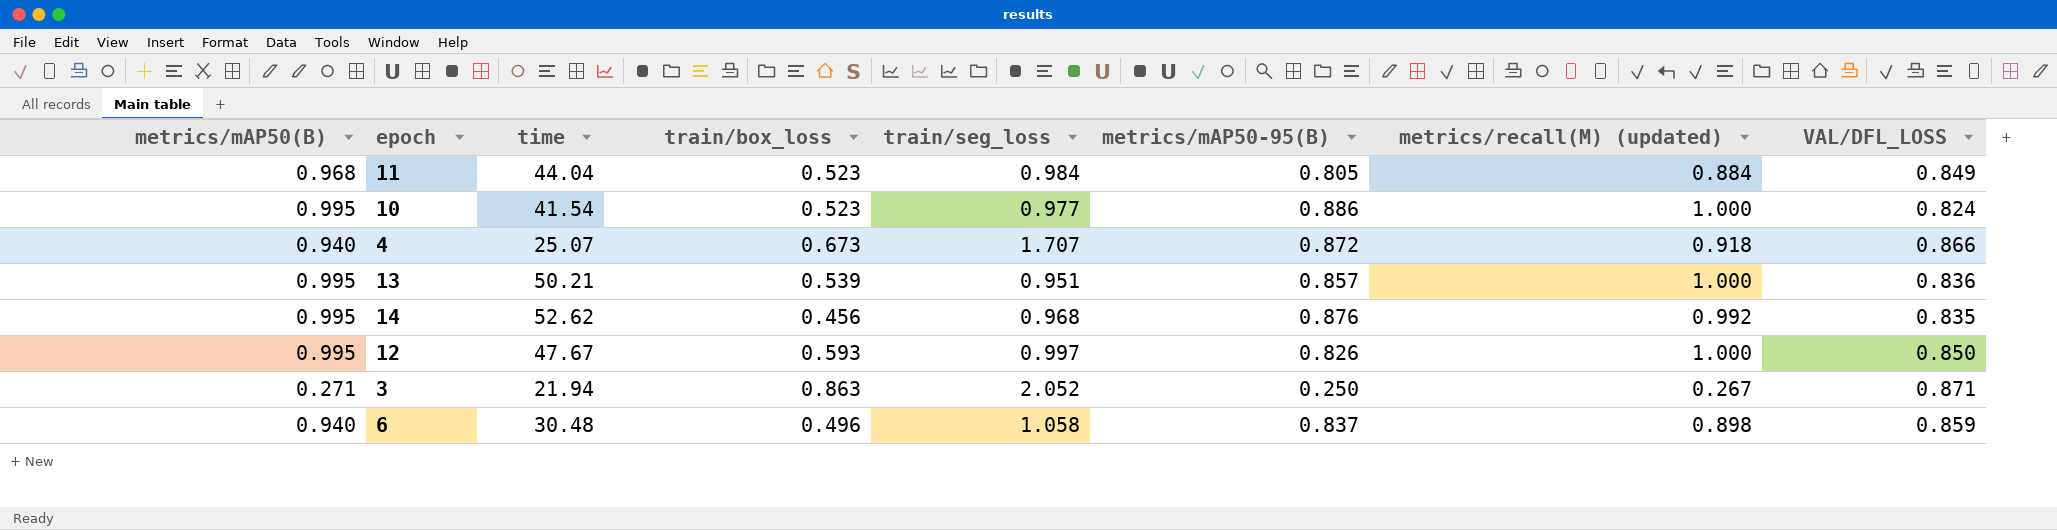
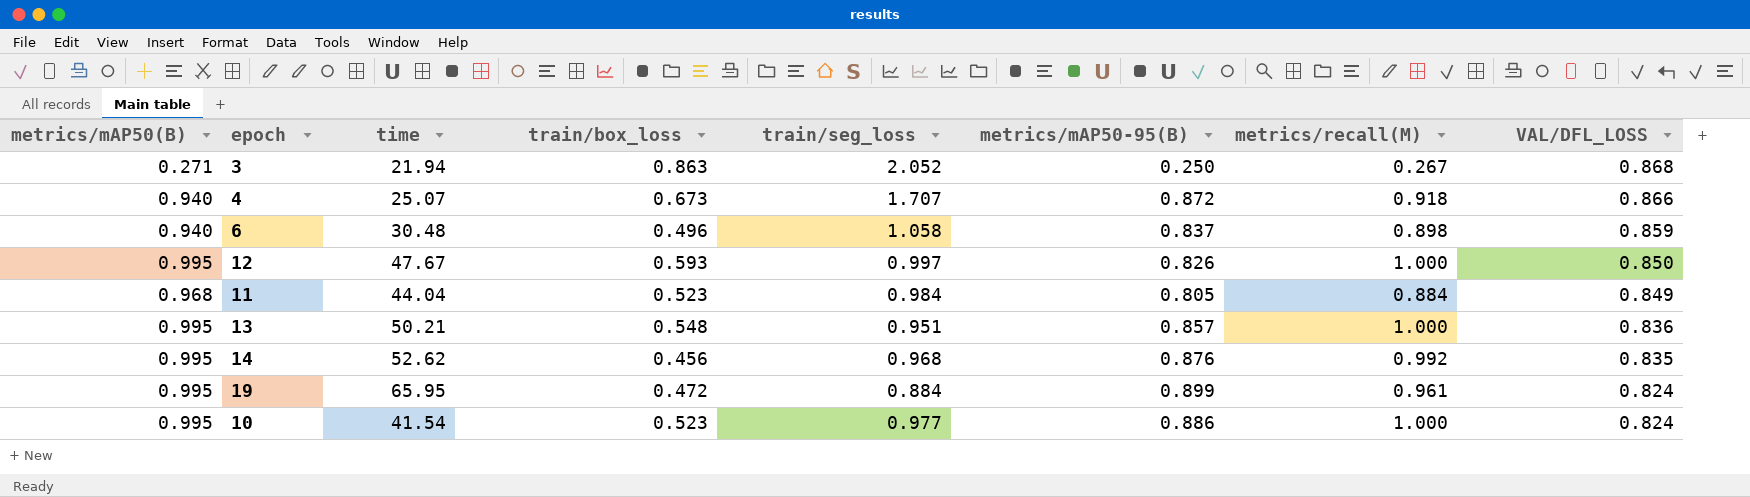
row order: none -> VAL/DFL_LOSS descending
column name: metrics/recall(M) (updated) -> metrics/recall(M)
3 | VAL/DFL_LOSS: 0.871 -> 0.868
13 | train/box_loss: 0.539 -> 0.548
row 19: none -> 0.995 | 65.95 | 0.472 | 0.884 | 0.899 | 0.961 | 0.824

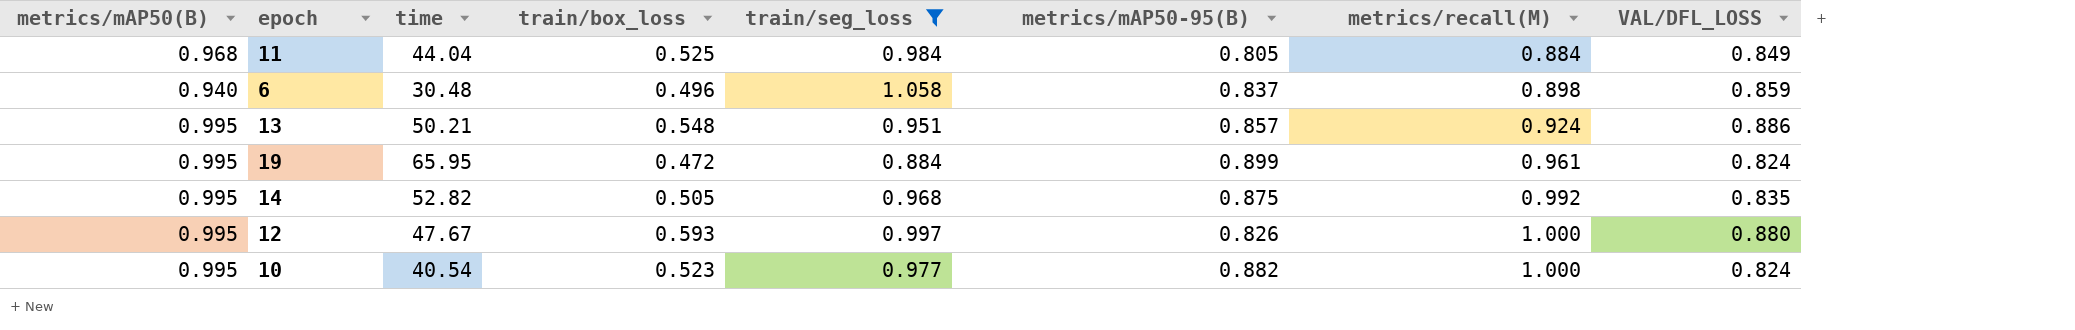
filter: none -> train/seg_loss <= 1.058
row order: VAL/DFL_LOSS descending -> metrics/recall(M) ascending
11 | train/box_loss: 0.523 -> 0.525
13 | metrics/recall(M): 1.000 -> 0.924
13 | VAL/DFL_LOSS: 0.836 -> 0.886
14 | time: 52.62 -> 52.82
14 | train/box_loss: 0.456 -> 0.505
14 | metrics/mAP50-95(B): 0.876 -> 0.875
12 | VAL/DFL_LOSS: 0.850 -> 0.880
10 | time: 41.54 -> 40.54
10 | metrics/mAP50-95(B): 0.886 -> 0.882

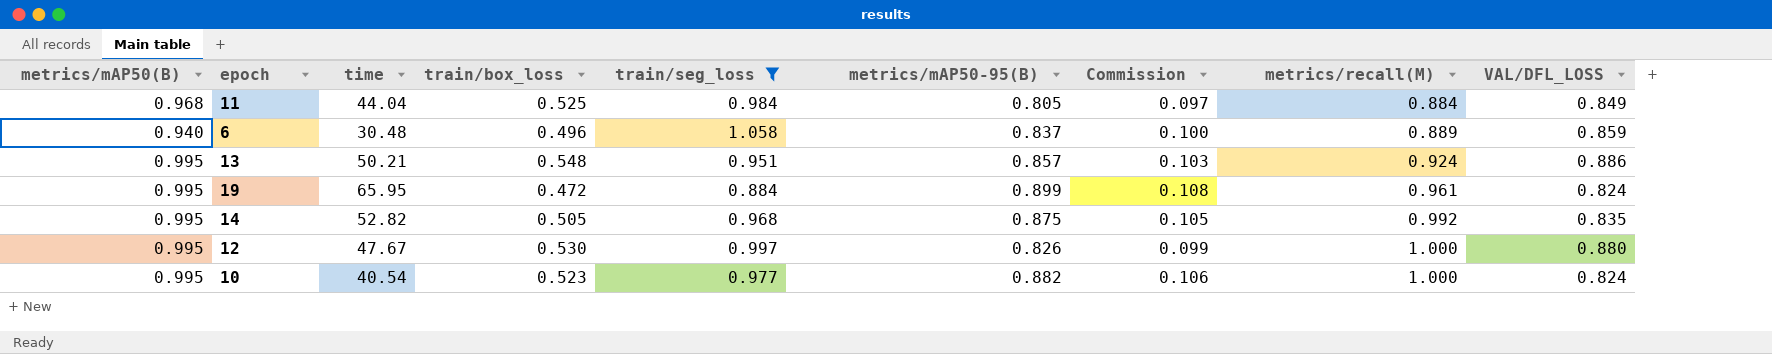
column Commission | formula: none -> [metrics/mAP50-95(B)] * 0.12
6 | metrics/recall(M): 0.898 -> 0.889
12 | train/box_loss: 0.593 -> 0.530

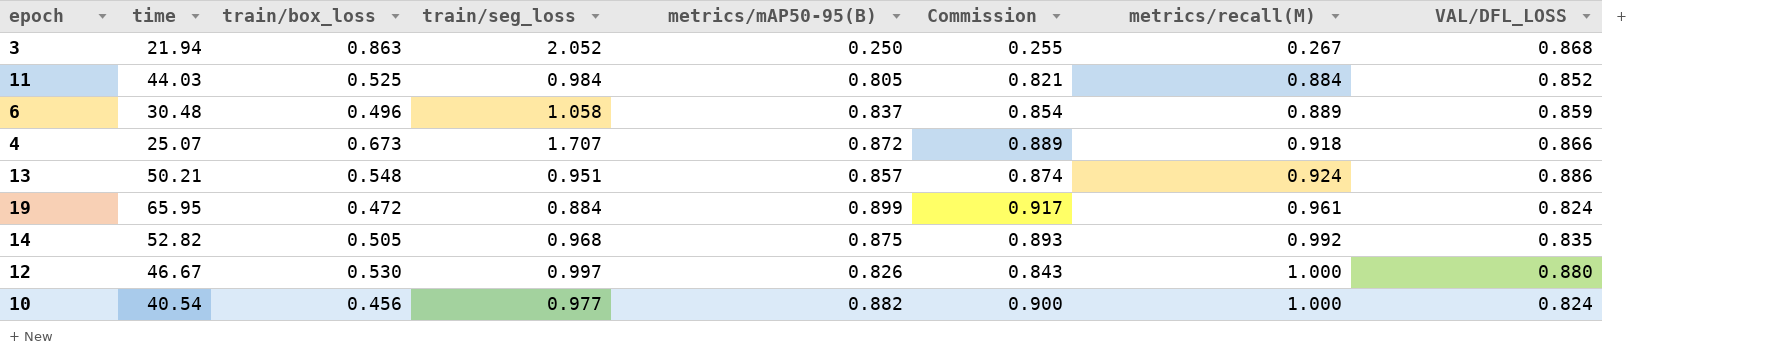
filter: train/seg_loss <= 1.058 -> none
column metrics/mAP50(B) | position: 1 -> none
column Commission | formula: [metrics/mAP50-95(B)] * 0.12 -> [metrics/mAP50-95(B)] * 1.02
11 | time: 44.04 -> 44.03
11 | VAL/DFL_LOSS: 0.849 -> 0.852
12 | time: 47.67 -> 46.67
10 | train/box_loss: 0.523 -> 0.456

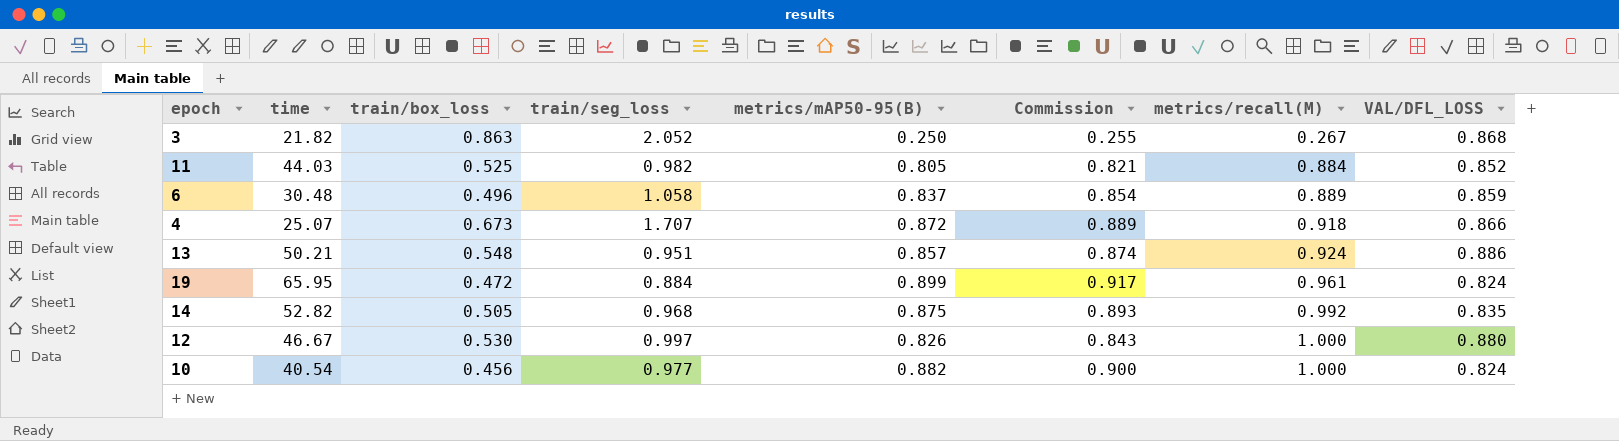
3 | time: 21.94 -> 21.82
11 | train/seg_loss: 0.984 -> 0.982

